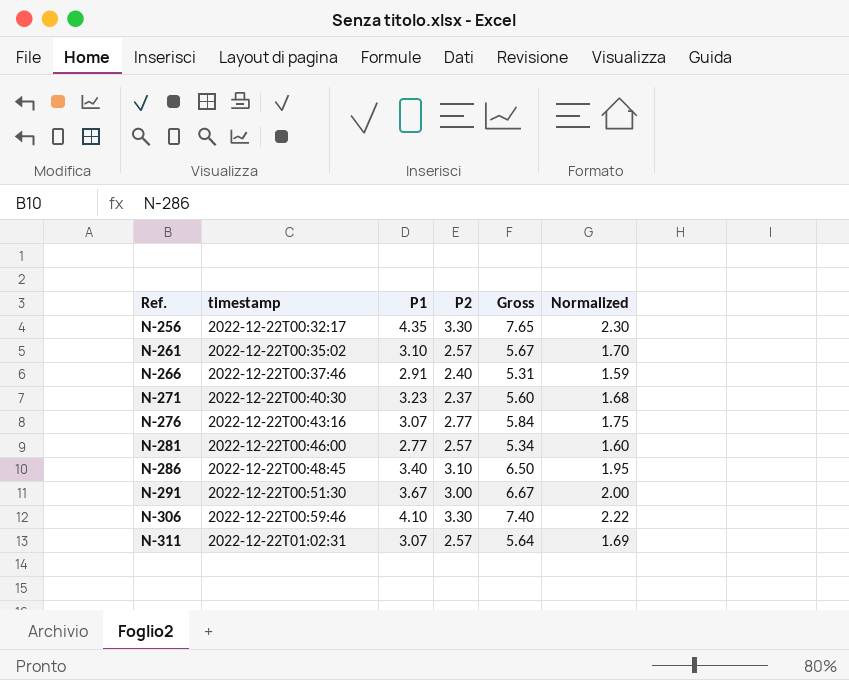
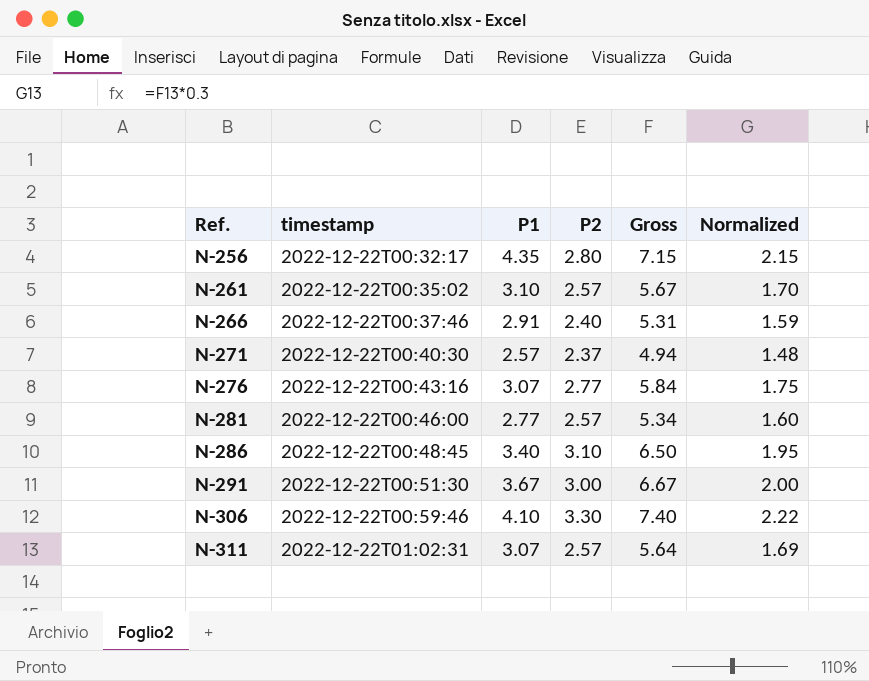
N-256 | P2: 3.30 -> 2.80
N-256 | Gross: 7.65 -> 7.15
N-256 | Normalized: 2.30 -> 2.15
N-271 | P1: 3.23 -> 2.57
N-271 | Gross: 5.60 -> 4.94
N-271 | Normalized: 1.68 -> 1.48

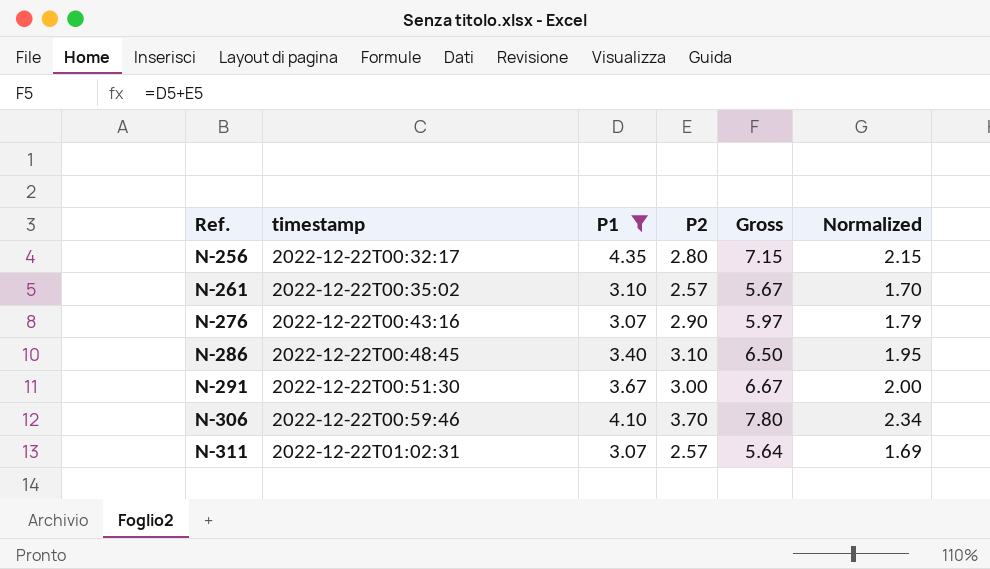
filter: none -> P1 >= 3.07
N-276 | P2: 2.77 -> 2.90
N-276 | Gross: 5.84 -> 5.97
N-276 | Normalized: 1.75 -> 1.79
N-306 | P2: 3.30 -> 3.70
N-306 | Gross: 7.40 -> 7.80
N-306 | Normalized: 2.22 -> 2.34

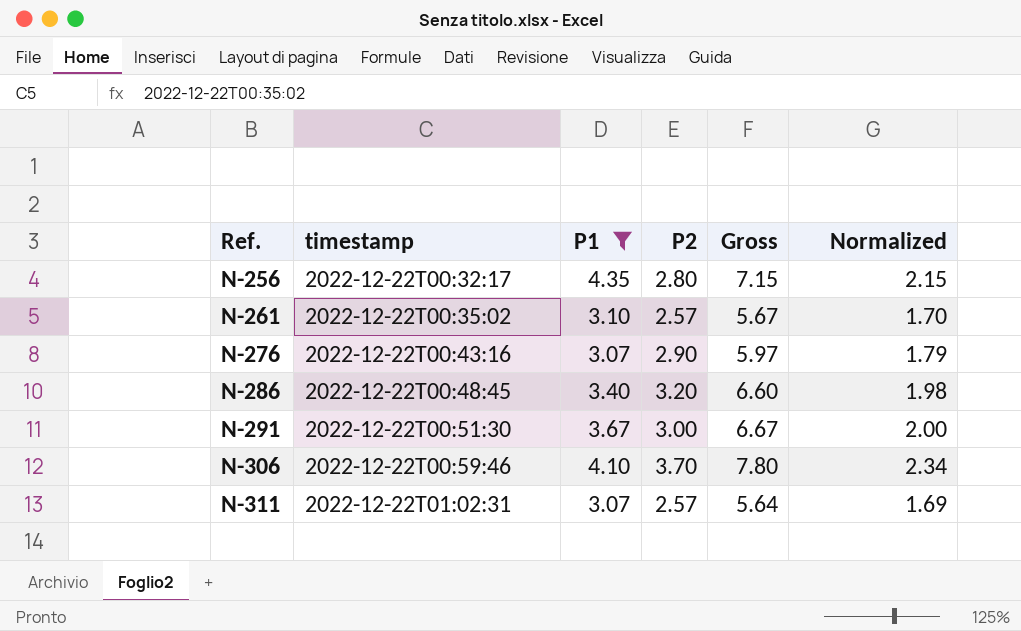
N-286 | P2: 3.10 -> 3.20
N-286 | Gross: 6.50 -> 6.60
N-286 | Normalized: 1.95 -> 1.98

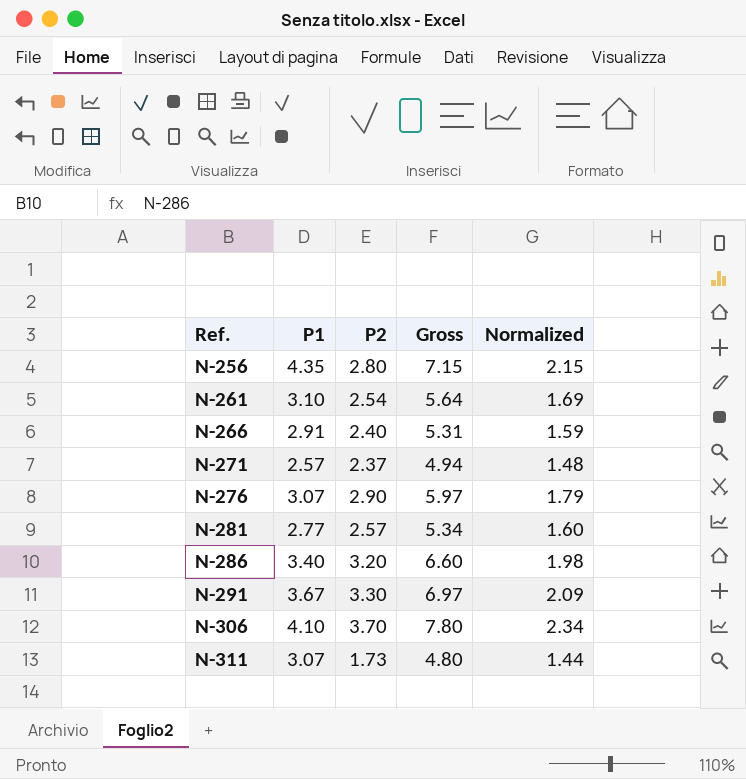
filter: P1 >= 3.07 -> none
column timestamp | position: 2 -> none
N-261 | P2: 2.57 -> 2.54
N-261 | Gross: 5.67 -> 5.64
N-261 | Normalized: 1.70 -> 1.69
N-291 | P2: 3.00 -> 3.30
N-291 | Gross: 6.67 -> 6.97
N-291 | Normalized: 2.00 -> 2.09
N-311 | P2: 2.57 -> 1.73
N-311 | Gross: 5.64 -> 4.80
N-311 | Normalized: 1.69 -> 1.44

